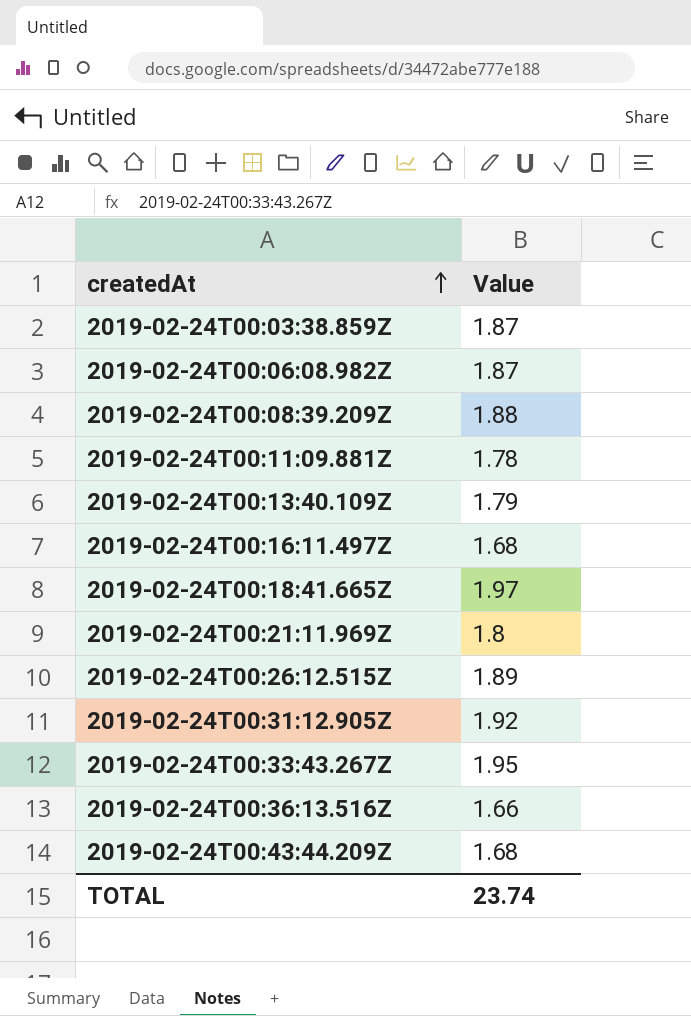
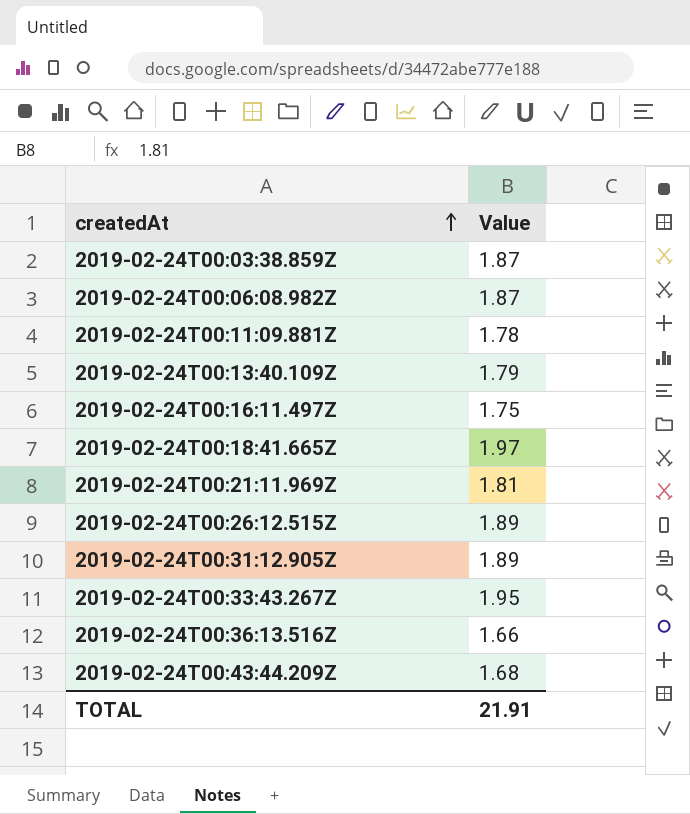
row 2019-02-24T00:08:39.209Z: 1.88 -> none
2019-02-24T00:16:11.497Z | Value: 1.68 -> 1.75
2019-02-24T00:21:11.969Z | Value: 1.8 -> 1.81
2019-02-24T00:31:12.905Z | Value: 1.92 -> 1.89
TOTAL | Value: 23.74 -> 21.91

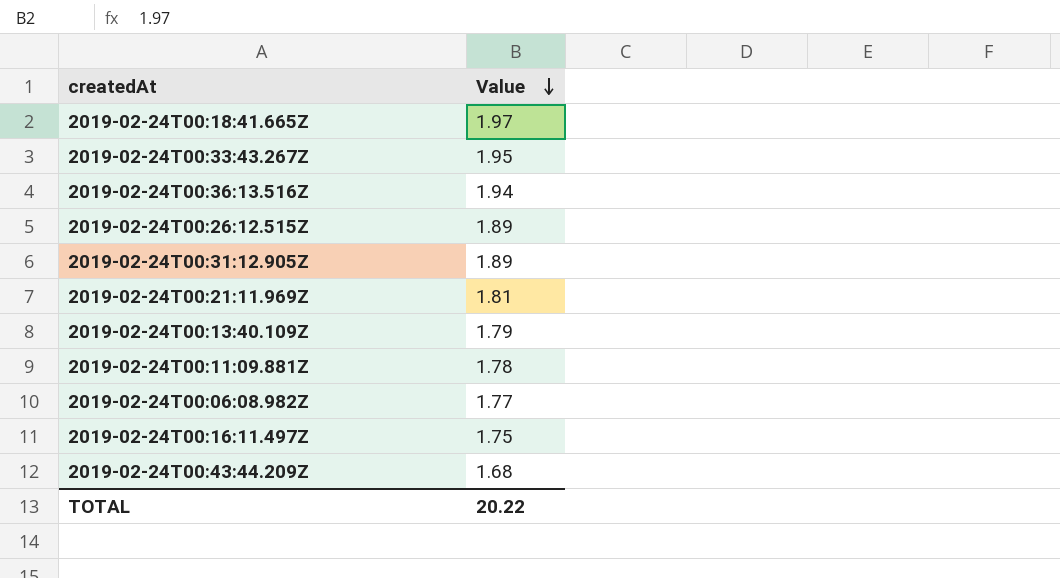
row order: createdAt ascending -> Value descending
row 2019-02-24T00:03:38.859Z: 1.87 -> none
2019-02-24T00:36:13.516Z | Value: 1.66 -> 1.94
2019-02-24T00:06:08.982Z | Value: 1.87 -> 1.77
TOTAL | Value: 21.91 -> 20.22

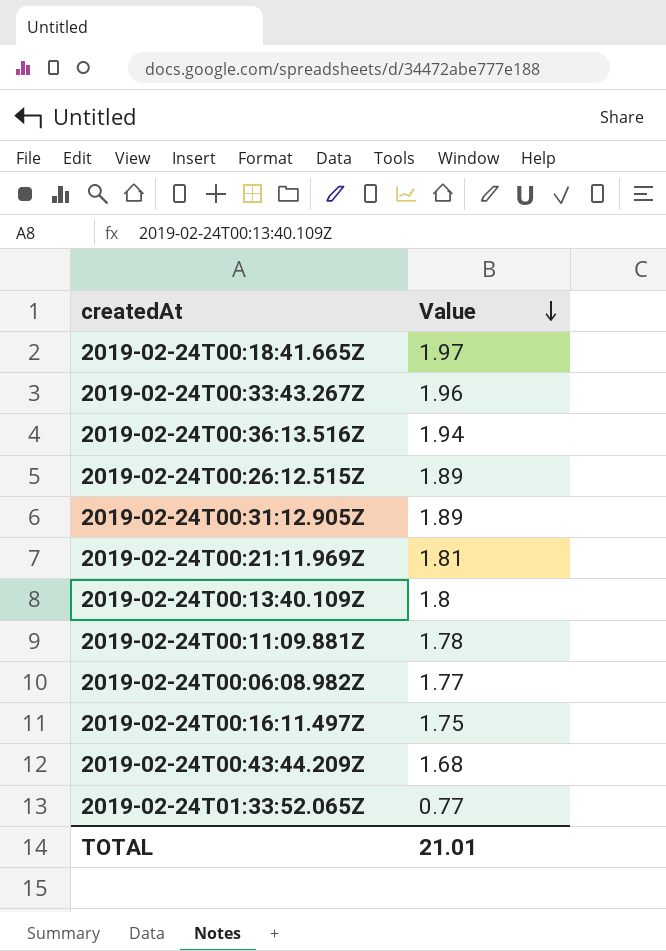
2019-02-24T00:33:43.267Z | Value: 1.95 -> 1.96
2019-02-24T00:13:40.109Z | Value: 1.79 -> 1.8
row 2019-02-24T01:33:52.065Z: none -> 0.77
TOTAL | Value: 20.22 -> 21.01

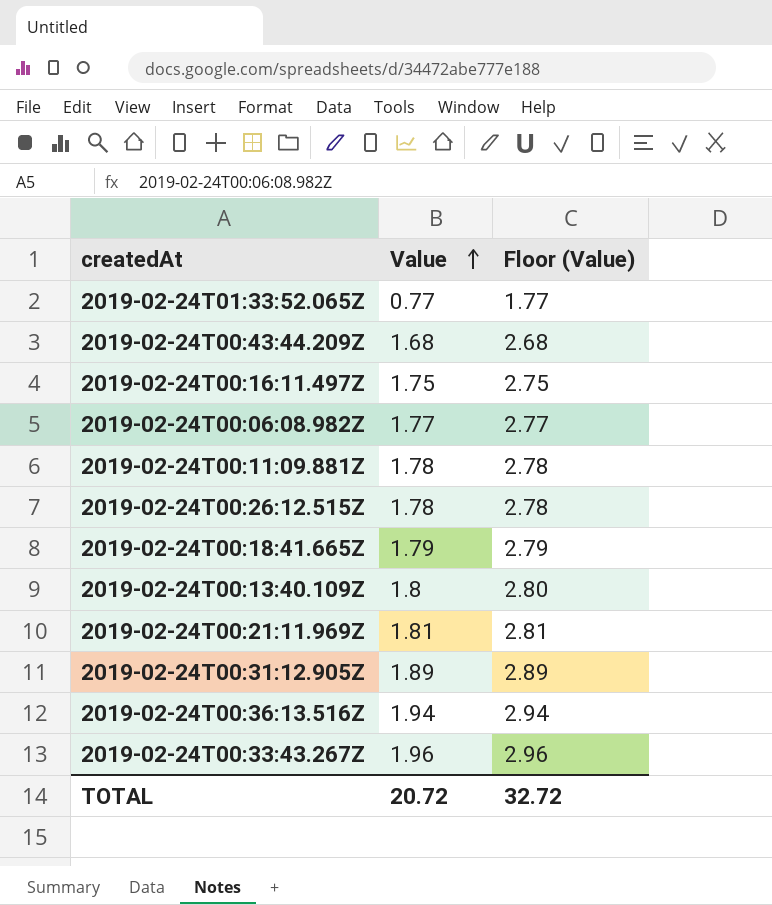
row order: Value descending -> Value ascending
column Floor (Value) | formula: none -> [Value] + 1
2019-02-24T00:26:12.515Z | Value: 1.89 -> 1.78
2019-02-24T00:18:41.665Z | Value: 1.97 -> 1.79
TOTAL | Value: 21.01 -> 20.72

